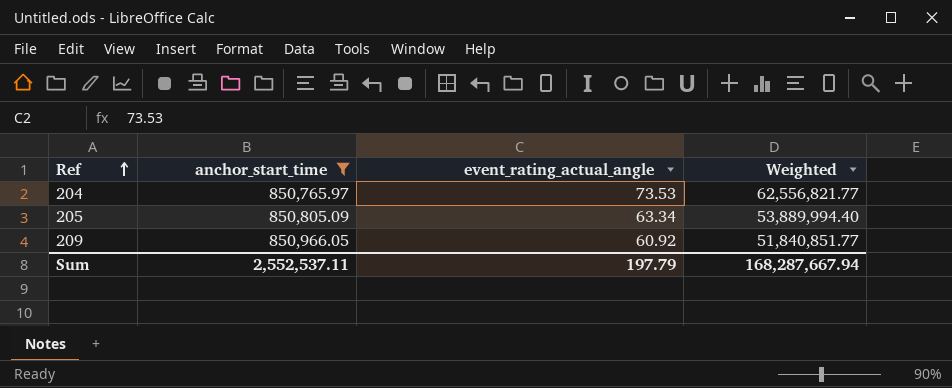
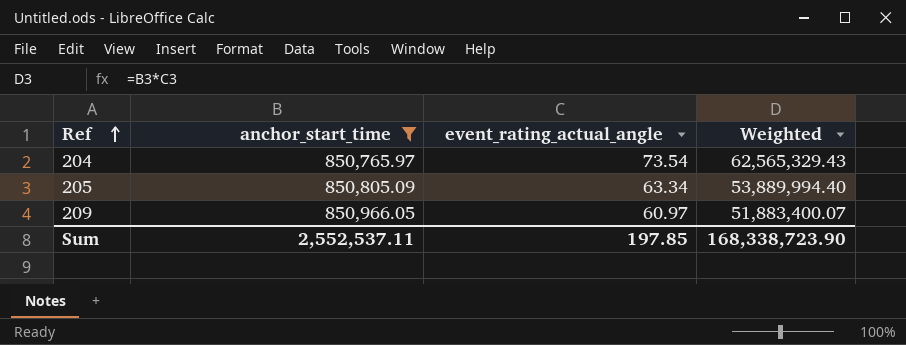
204 | event_rating_actual_angle: 73.53 -> 73.54
204 | Weighted: 62,556,821.77 -> 62,565,329.43
209 | event_rating_actual_angle: 60.92 -> 60.97
209 | Weighted: 51,840,851.77 -> 51,883,400.07
Sum | event_rating_actual_angle: 197.79 -> 197.85
Sum | Weighted: 168,287,667.94 -> 168,338,723.90

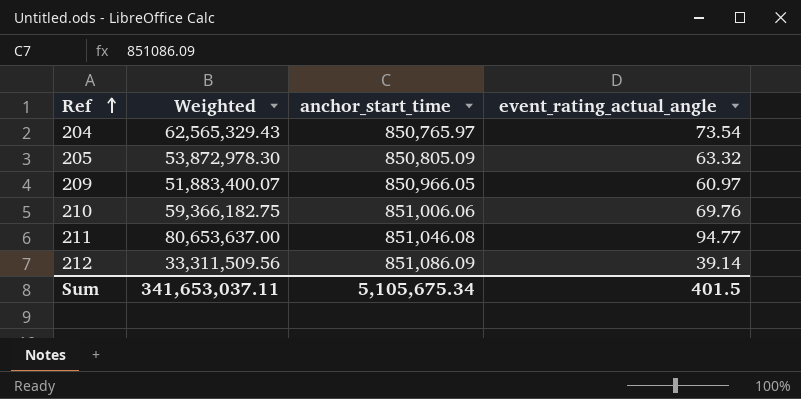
filter: anchor_start_time <= 850,966.05 -> none
column Weighted | position: 4 -> 2
205 | Weighted: 53,889,994.40 -> 53,872,978.30
205 | event_rating_actual_angle: 63.34 -> 63.32
Sum | Weighted: 168,338,723.90 -> 341,653,037.11
Sum | anchor_start_time: 2,552,537.11 -> 5,105,675.34
Sum | event_rating_actual_angle: 197.85 -> 401.5

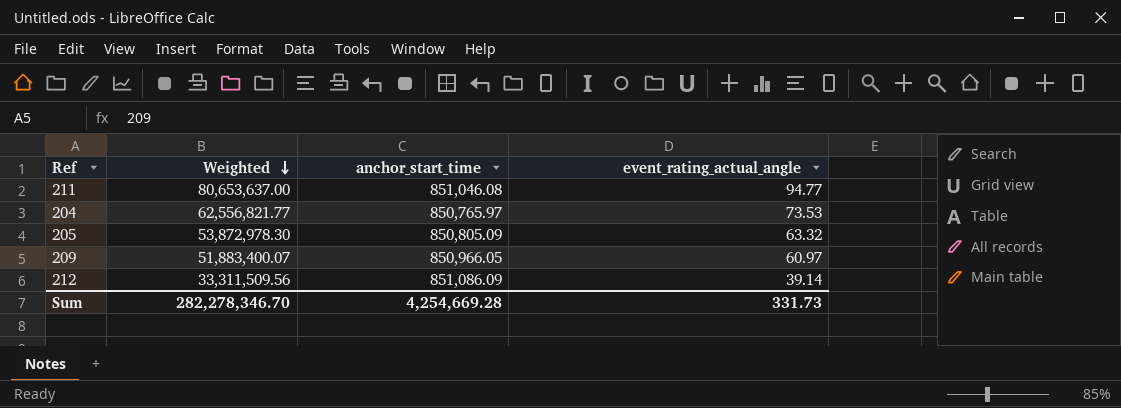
row order: Ref ascending -> Weighted descending
row 210: 59,366,182.75 | 851,006.06 | 69.76 -> none
204 | Weighted: 62,565,329.43 -> 62,556,821.77
204 | event_rating_actual_angle: 73.54 -> 73.53
Sum | Weighted: 341,653,037.11 -> 282,278,346.70
Sum | anchor_start_time: 5,105,675.34 -> 4,254,669.28
Sum | event_rating_actual_angle: 401.5 -> 331.73

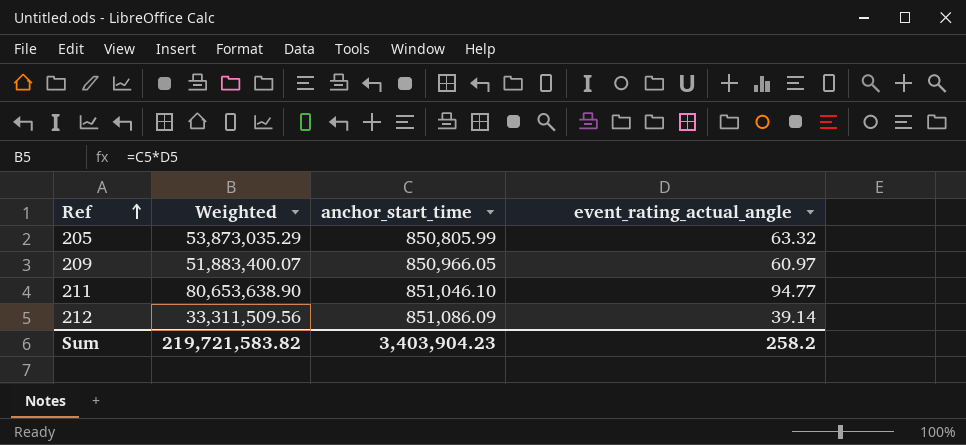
row order: Weighted descending -> Ref ascending
row 204: 62,556,821.77 | 850,765.97 | 73.53 -> none
205 | Weighted: 53,872,978.30 -> 53,873,035.29
205 | anchor_start_time: 850,805.09 -> 850,805.99
211 | Weighted: 80,653,637.00 -> 80,653,638.90
211 | anchor_start_time: 851,046.08 -> 851,046.10
Sum | Weighted: 282,278,346.70 -> 219,721,583.82
Sum | anchor_start_time: 4,254,669.28 -> 3,403,904.23
Sum | event_rating_actual_angle: 331.73 -> 258.2

